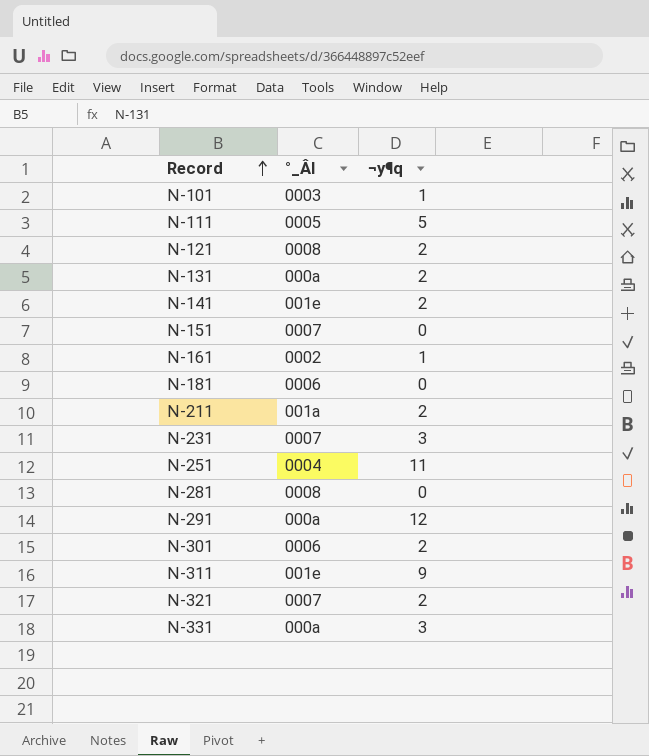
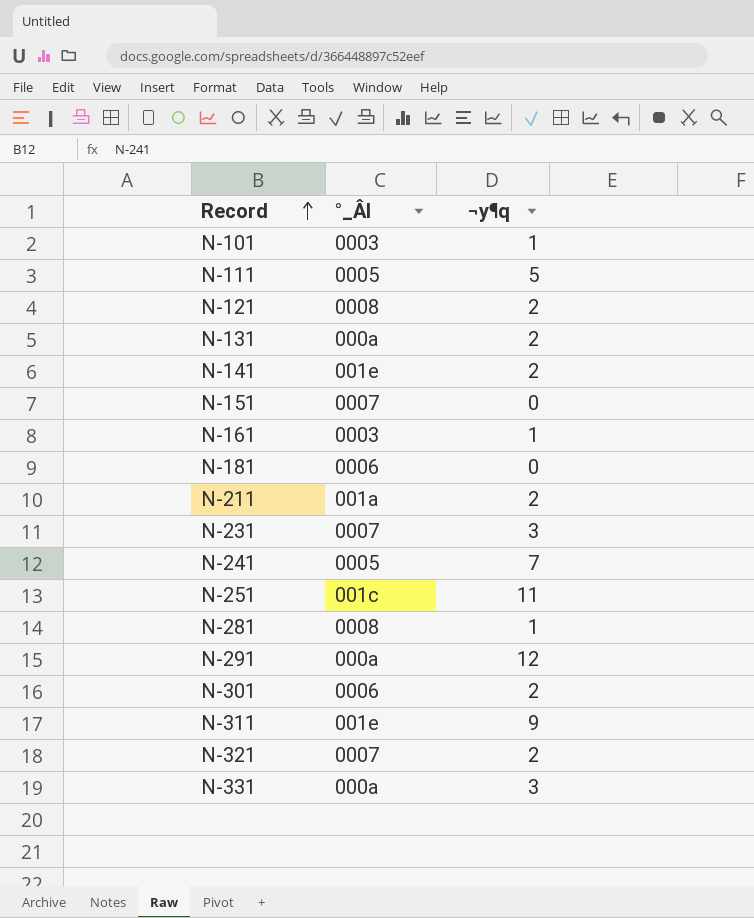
N-161 | °_ÂI: 0002 -> 0003
row N-241: none -> 0005 | 7
N-251 | °_ÂI: 0004 -> 001c
N-281 | ¬y¶q: 0 -> 1

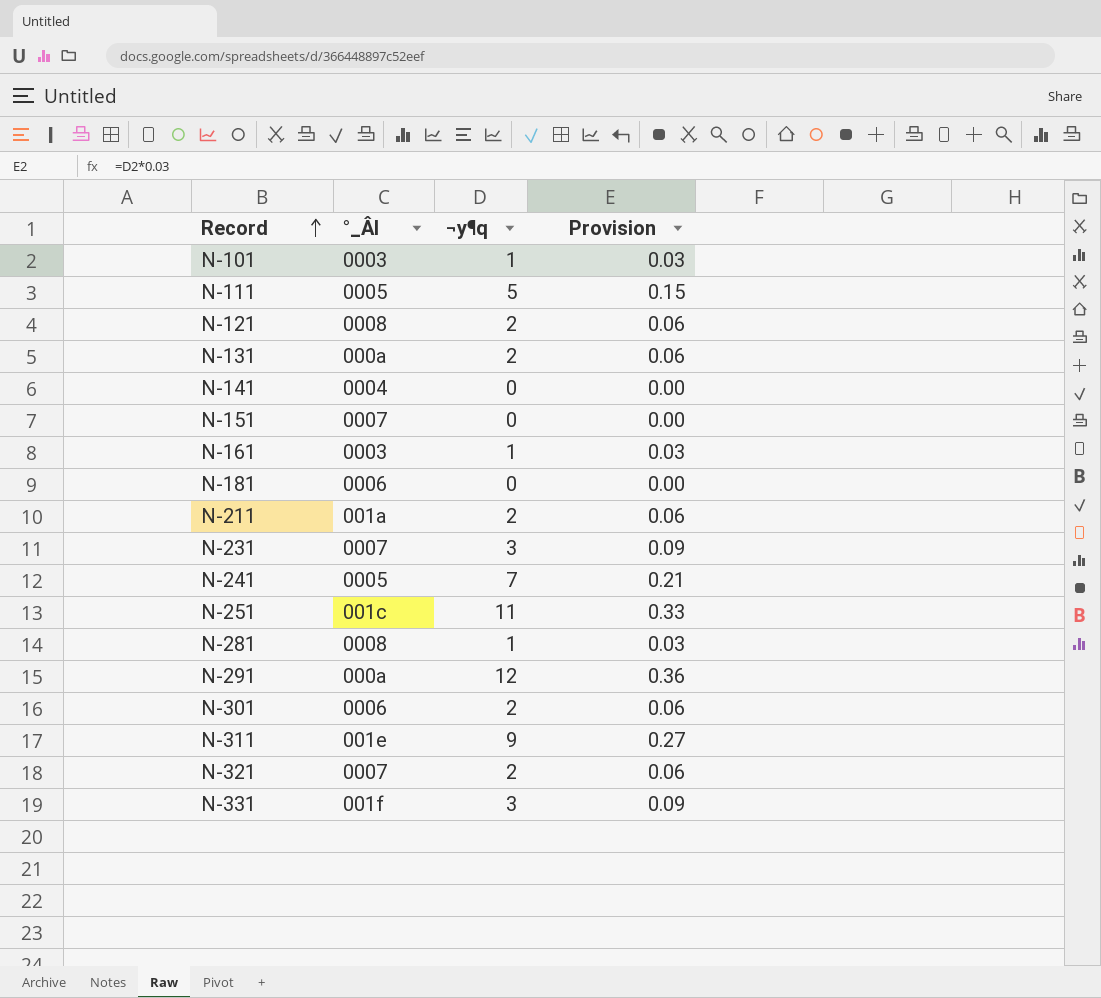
column Provision | formula: none -> [¬y¶q] * 0.03
N-141 | °_ÂI: 001e -> 0004
N-141 | ¬y¶q: 2 -> 0
N-331 | °_ÂI: 000a -> 001f

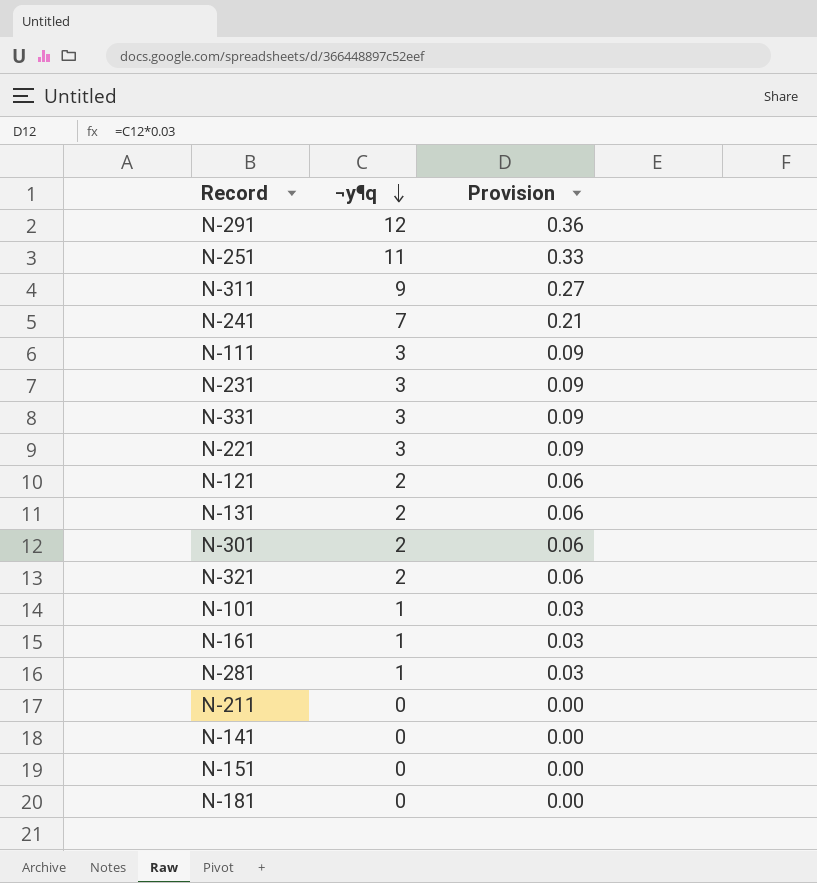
row order: Record ascending -> ¬y¶q descending
column °_ÂI | position: 2 -> none
N-111 | ¬y¶q: 5 -> 3
N-111 | Provision: 0.15 -> 0.09
row N-221: none -> 3 | 0.09
N-211 | ¬y¶q: 2 -> 0
N-211 | Provision: 0.06 -> 0.00

